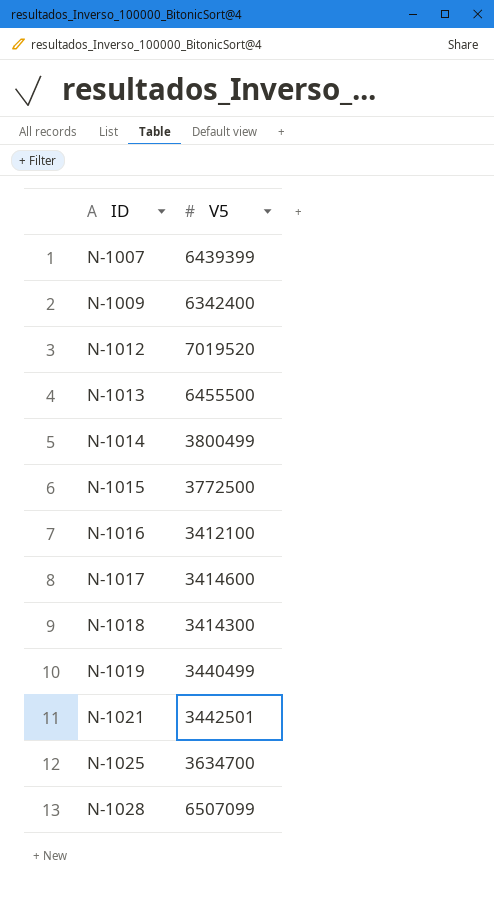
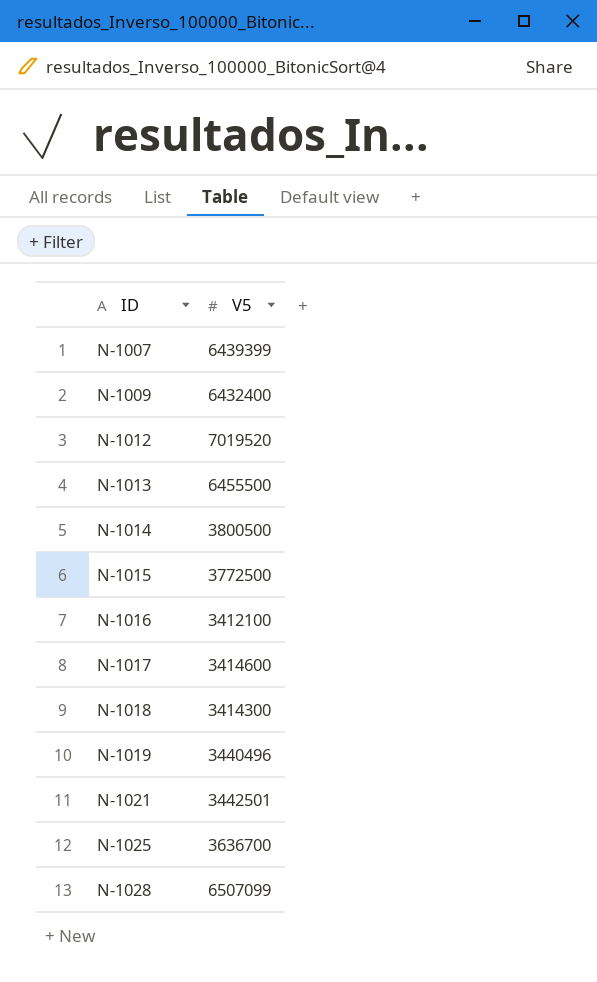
N-1009 | V5: 6342400 -> 6432400
N-1014 | V5: 3800499 -> 3800500
N-1019 | V5: 3440499 -> 3440496
N-1025 | V5: 3634700 -> 3636700

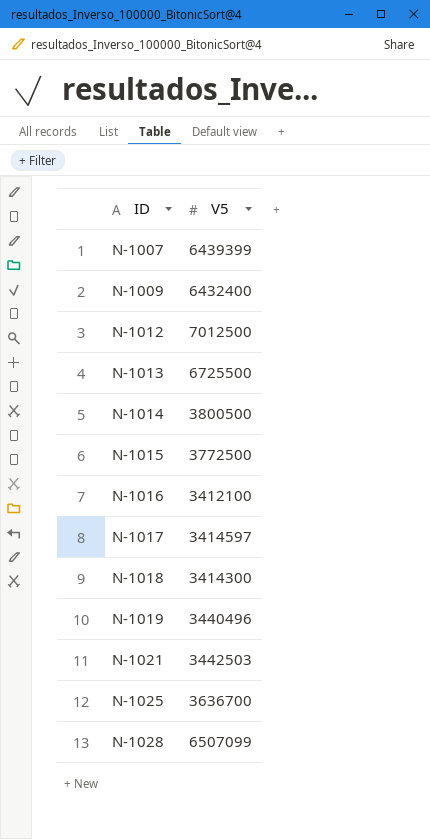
N-1012 | V5: 7019520 -> 7012500
N-1013 | V5: 6455500 -> 6725500
N-1017 | V5: 3414600 -> 3414597
N-1021 | V5: 3442501 -> 3442503

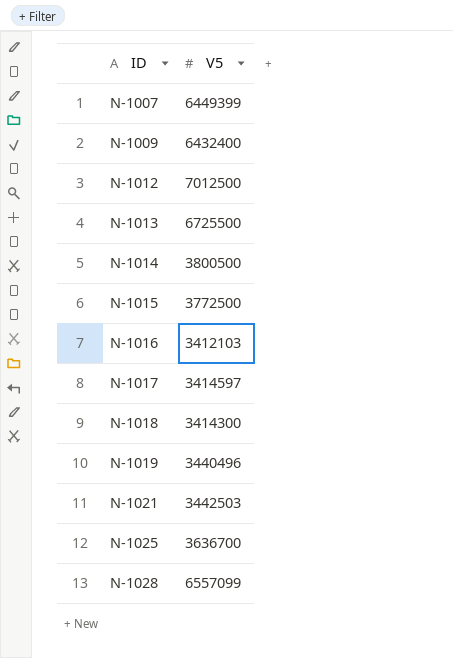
N-1007 | V5: 6439399 -> 6449399
N-1016 | V5: 3412100 -> 3412103
N-1028 | V5: 6507099 -> 6557099

